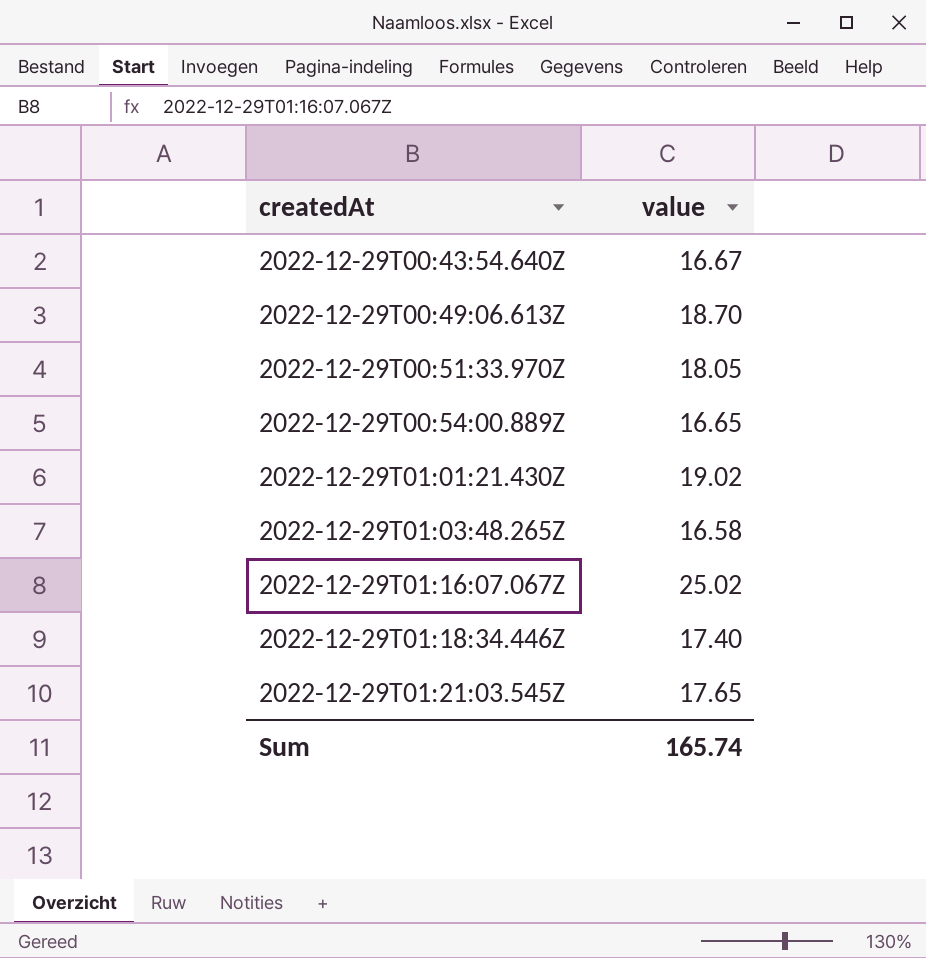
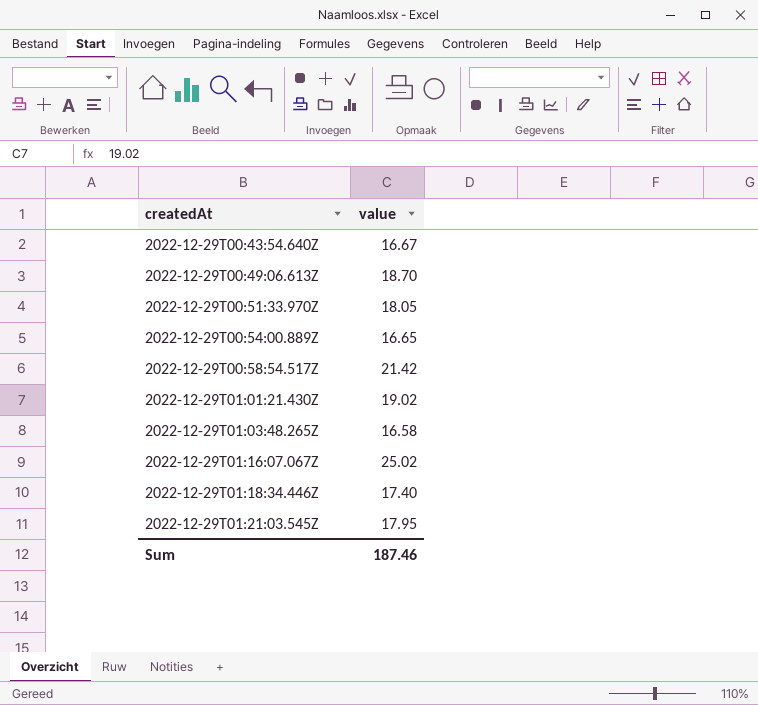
row 2022-12-29T00:58:54.517Z: none -> 21.42
2022-12-29T01:21:03.545Z | value: 17.65 -> 17.95
Sum | value: 165.74 -> 187.46

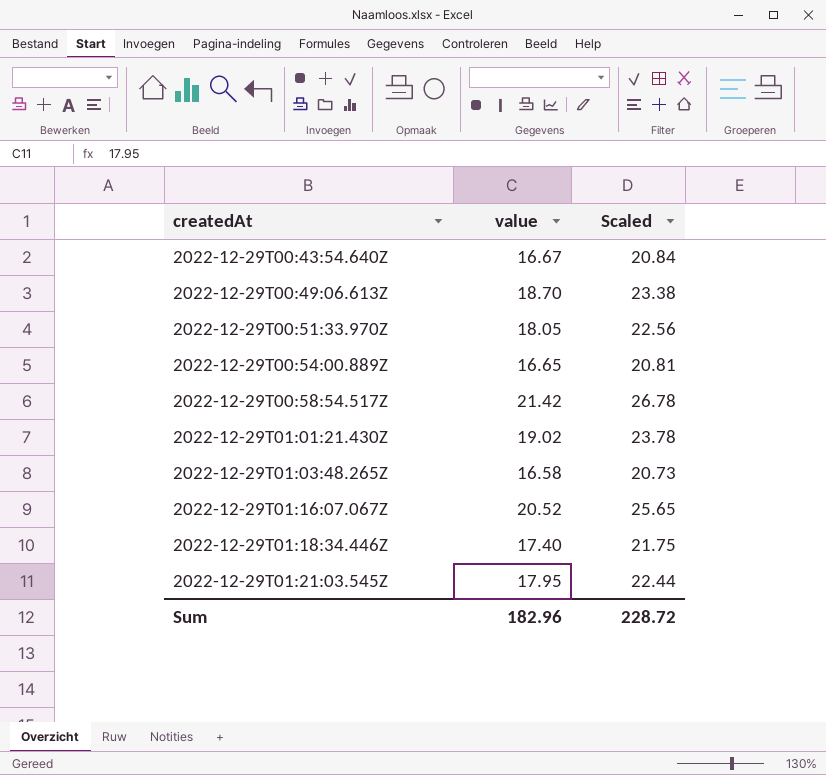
column Scaled | formula: none -> [value] * 1.25
2022-12-29T01:16:07.067Z | value: 25.02 -> 20.52
Sum | value: 187.46 -> 182.96

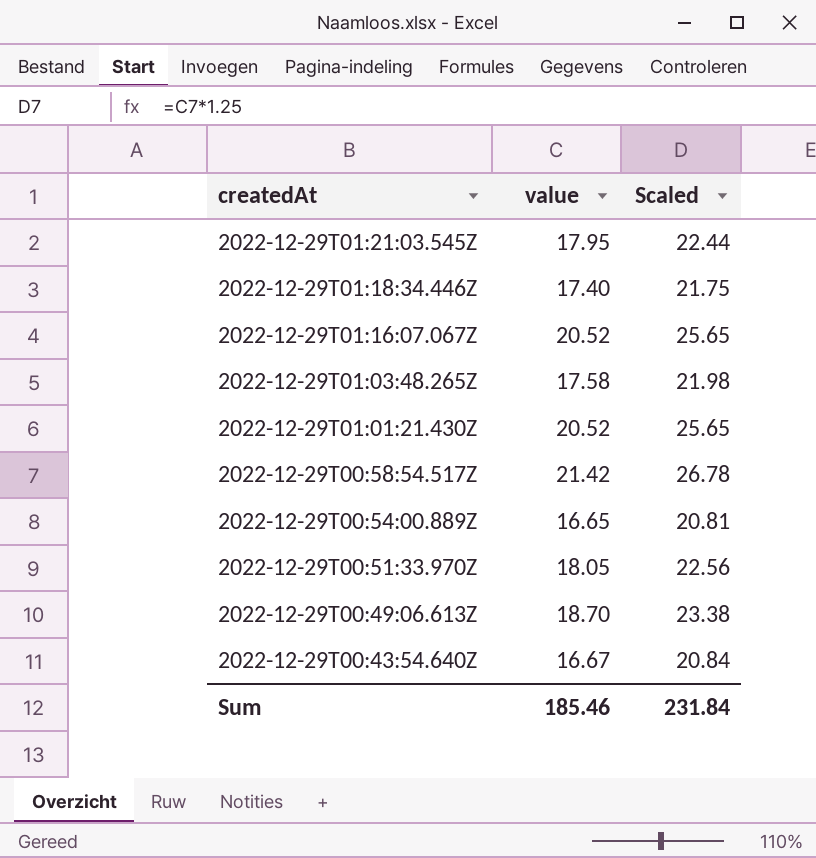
row order: createdAt ascending -> createdAt descending
2022-12-29T01:03:48.265Z | value: 16.58 -> 17.58
2022-12-29T01:03:48.265Z | Scaled: 20.73 -> 21.98
2022-12-29T01:01:21.430Z | value: 19.02 -> 20.52
2022-12-29T01:01:21.430Z | Scaled: 23.78 -> 25.65
Sum | value: 182.96 -> 185.46
Sum | Scaled: 228.72 -> 231.84

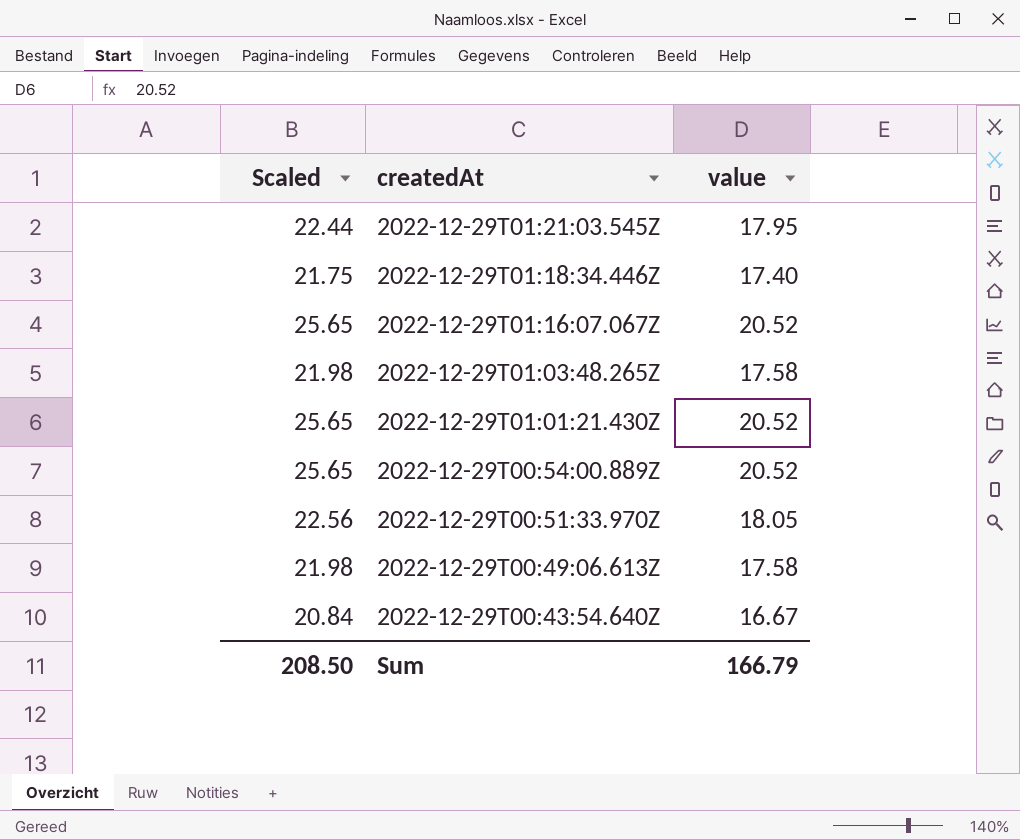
column Scaled | position: 3 -> 1
row 2022-12-29T00:58:54.517Z: 21.42 | 26.78 -> none
2022-12-29T00:54:00.889Z | Scaled: 20.81 -> 25.65
2022-12-29T00:54:00.889Z | value: 16.65 -> 20.52
2022-12-29T00:49:06.613Z | Scaled: 23.38 -> 21.98
2022-12-29T00:49:06.613Z | value: 18.70 -> 17.58
Sum | Scaled: 231.84 -> 208.50
Sum | value: 185.46 -> 166.79

